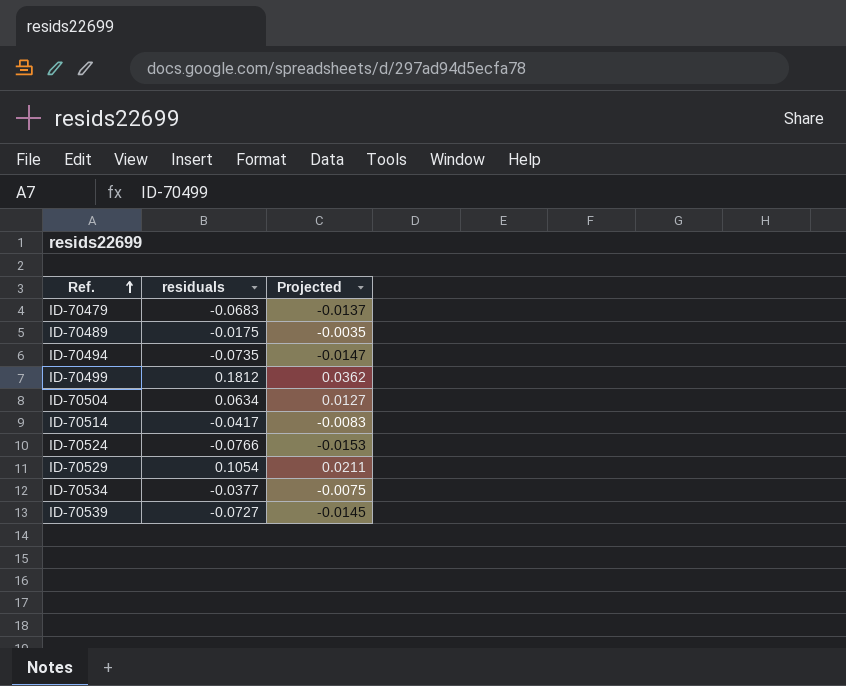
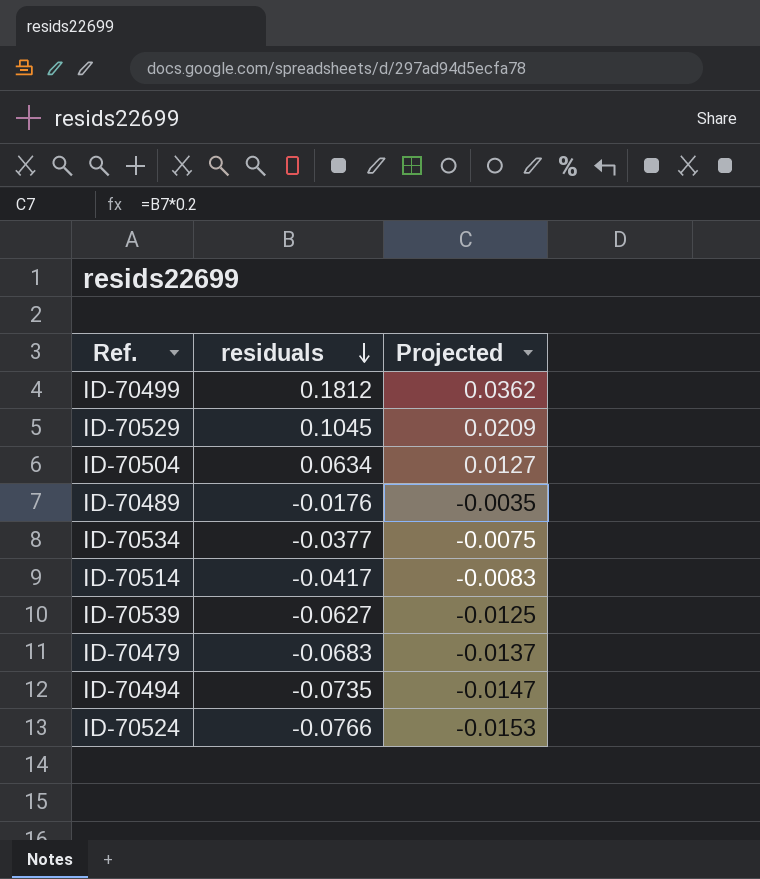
row order: Ref. ascending -> residuals descending
ID-70529 | residuals: 0.1054 -> 0.1045
ID-70529 | Projected: 0.0211 -> 0.0209
ID-70489 | residuals: -0.0175 -> -0.0176
ID-70539 | residuals: -0.0727 -> -0.0627
ID-70539 | Projected: -0.0145 -> -0.0125

